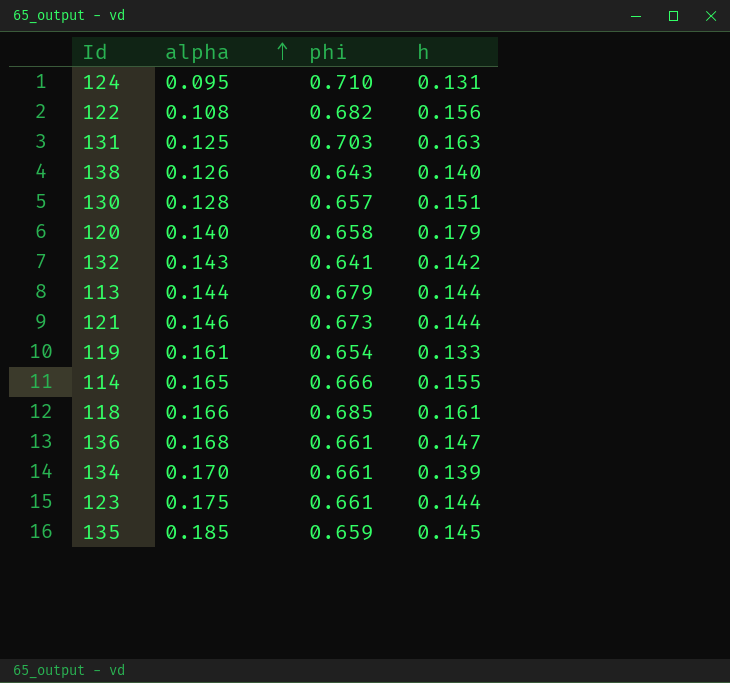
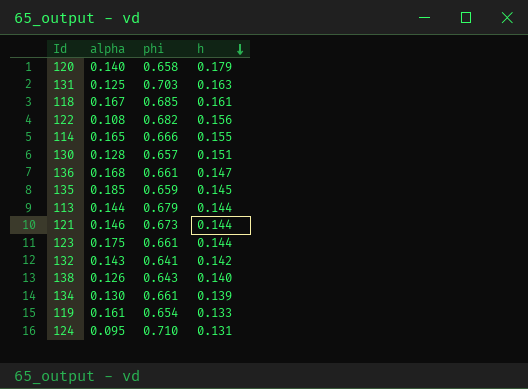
row order: alpha ascending -> h descending
118 | alpha: 0.166 -> 0.167
134 | alpha: 0.170 -> 0.130

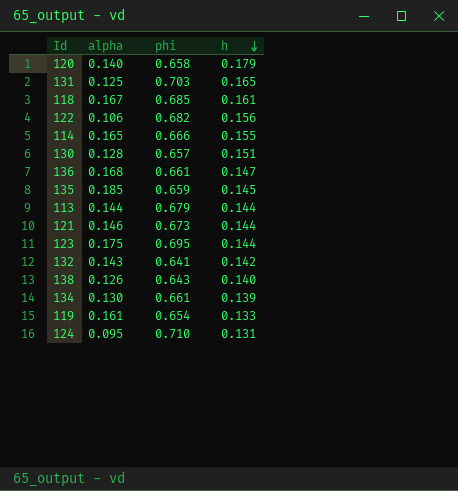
131 | h: 0.163 -> 0.165
122 | alpha: 0.108 -> 0.106
123 | phi: 0.661 -> 0.695

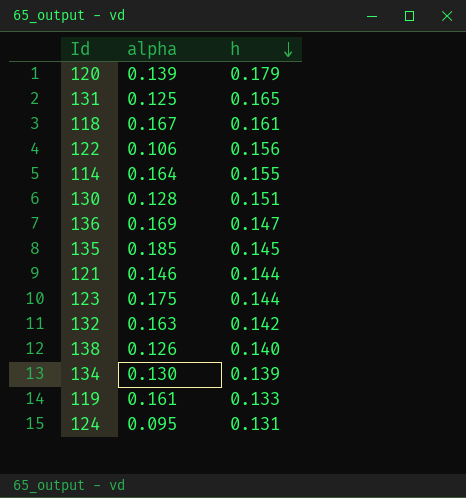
column phi | position: 3 -> none
row 113: 0.144 | 0.679 | 0.144 -> none
120 | alpha: 0.140 -> 0.139
114 | alpha: 0.165 -> 0.164
136 | alpha: 0.168 -> 0.169
132 | alpha: 0.143 -> 0.163

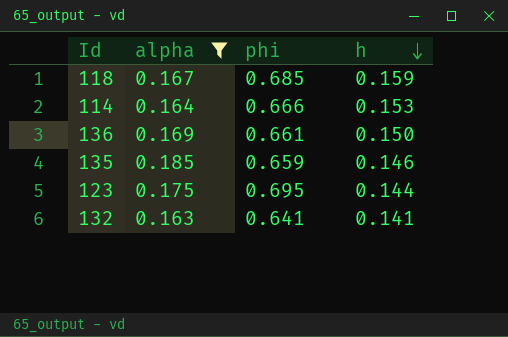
filter: none -> alpha >= 0.163
column phi | position: none -> 3
118 | h: 0.161 -> 0.159
114 | h: 0.155 -> 0.153
136 | h: 0.147 -> 0.150
135 | h: 0.145 -> 0.146
132 | h: 0.142 -> 0.141

